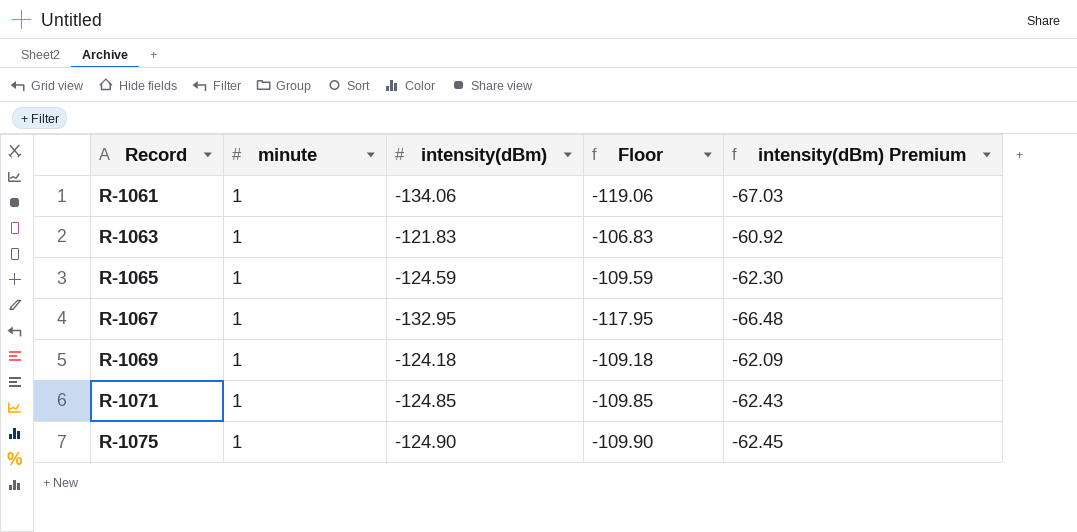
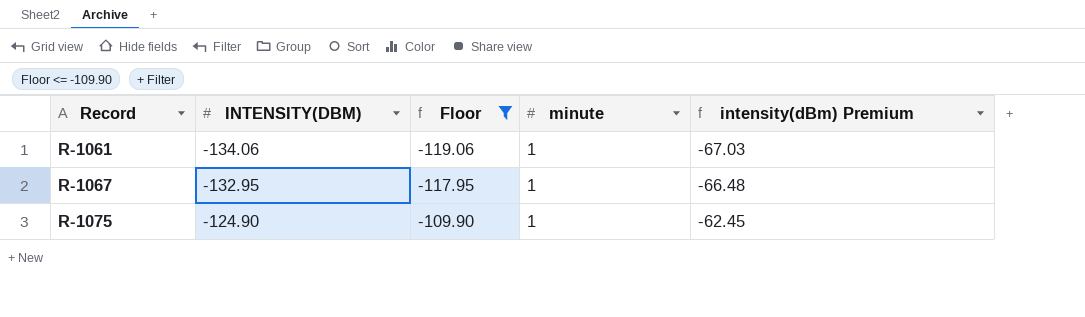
filter: none -> Floor <= -109.90
column name: intensity(dBm) -> INTENSITY(DBM)
column minute | position: 2 -> 4

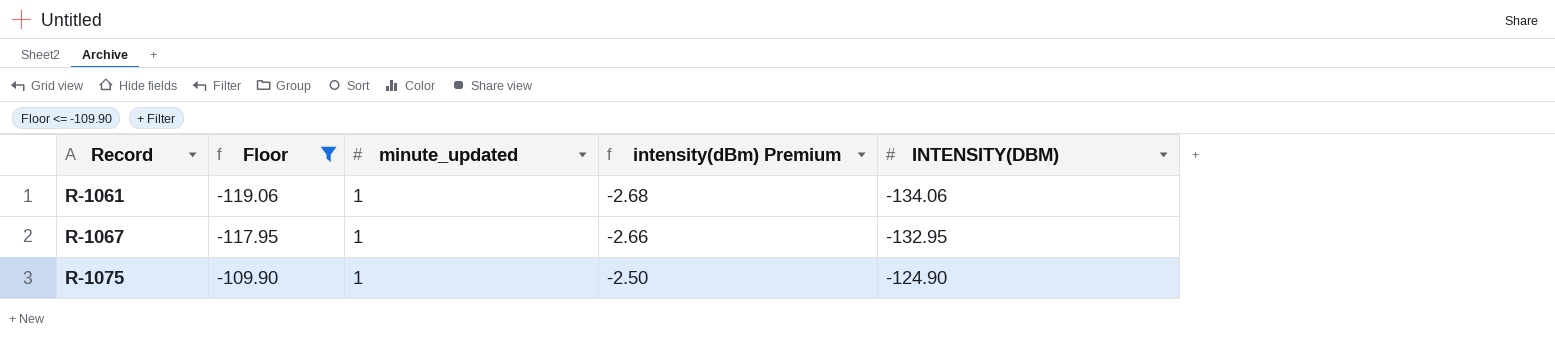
column name: minute -> minute_updated
column intensity(dBm) Premium | formula: [INTENSITY(DBM)] * 0.5 -> [INTENSITY(DBM)] * 0.02
column INTENSITY(DBM) | position: 2 -> 5

